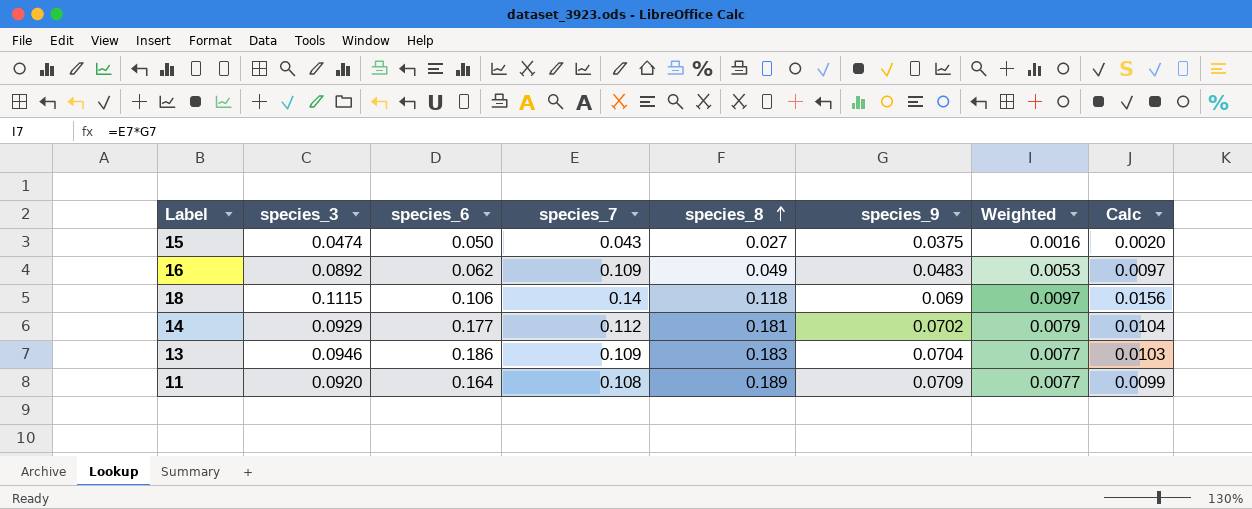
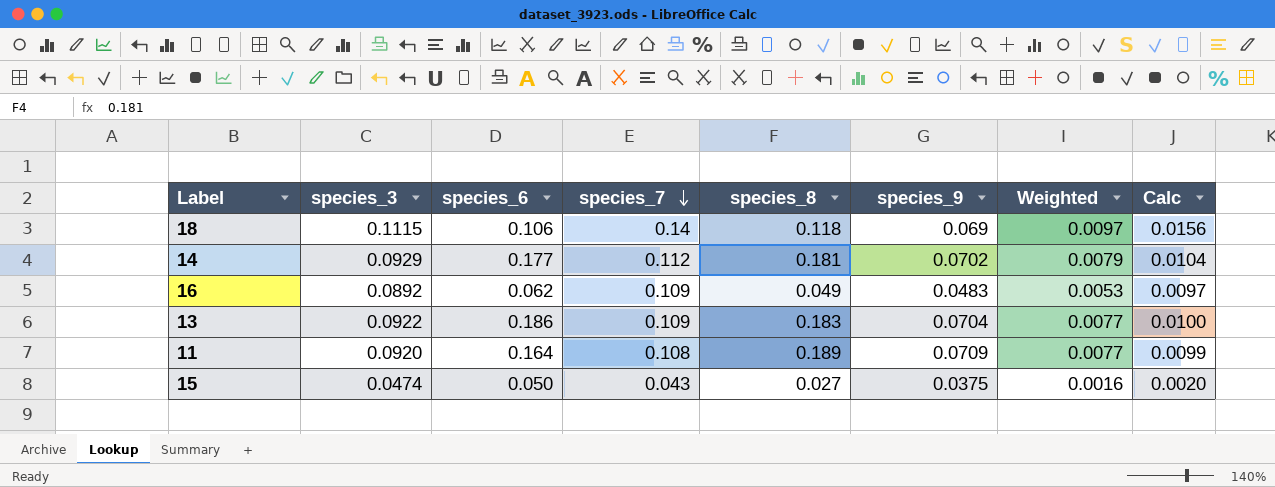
row order: species_8 ascending -> species_7 descending
13 | species_3: 0.0946 -> 0.0922
13 | Calc: 0.0103 -> 0.0100

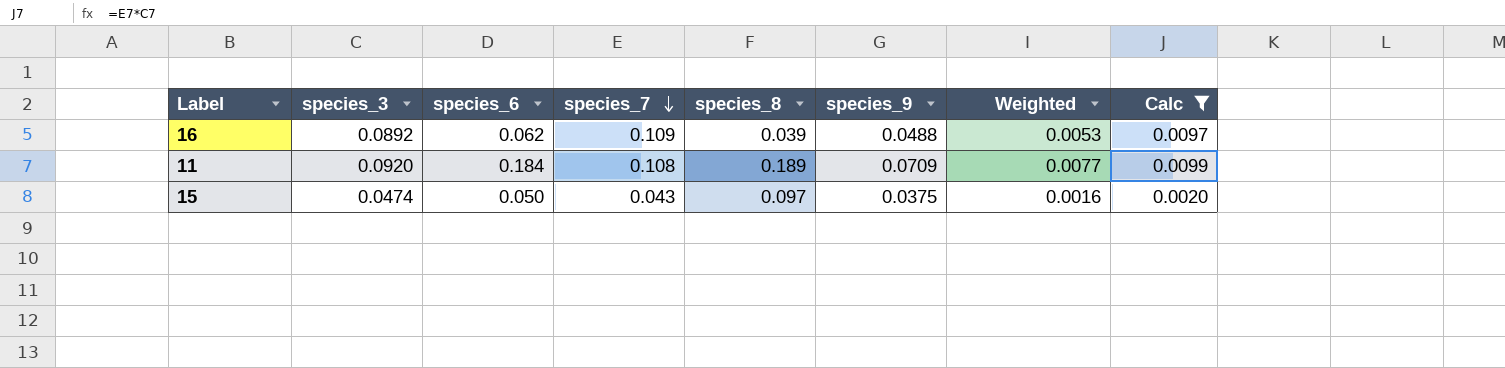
filter: none -> Calc <= 0.0099
16 | species_8: 0.049 -> 0.039
16 | species_9: 0.0483 -> 0.0488
11 | species_6: 0.164 -> 0.184
15 | species_8: 0.027 -> 0.097

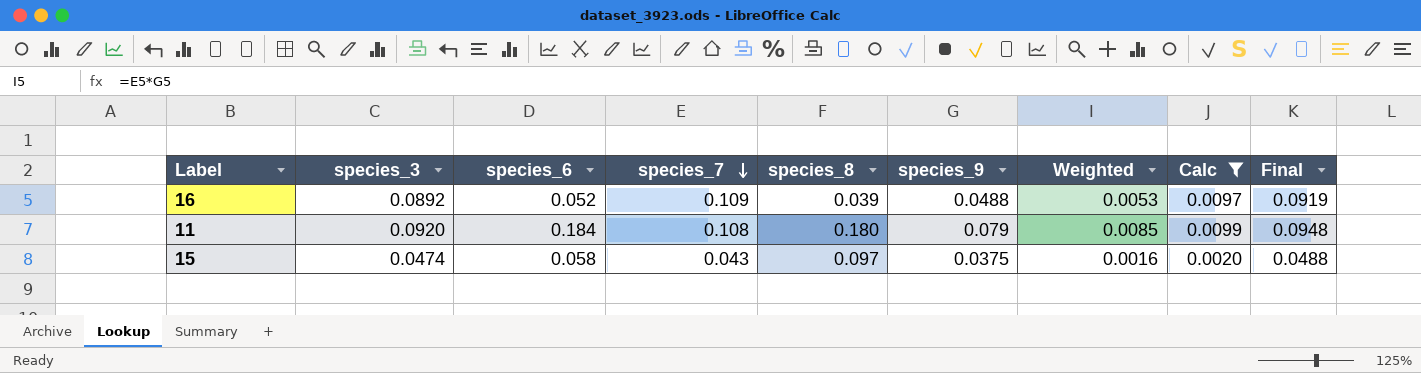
column Final | formula: none -> [species_3] * 1.03
16 | species_6: 0.062 -> 0.052
11 | species_8: 0.189 -> 0.180
11 | species_9: 0.0709 -> 0.079
11 | Weighted: 0.0077 -> 0.0085
15 | species_6: 0.050 -> 0.058

